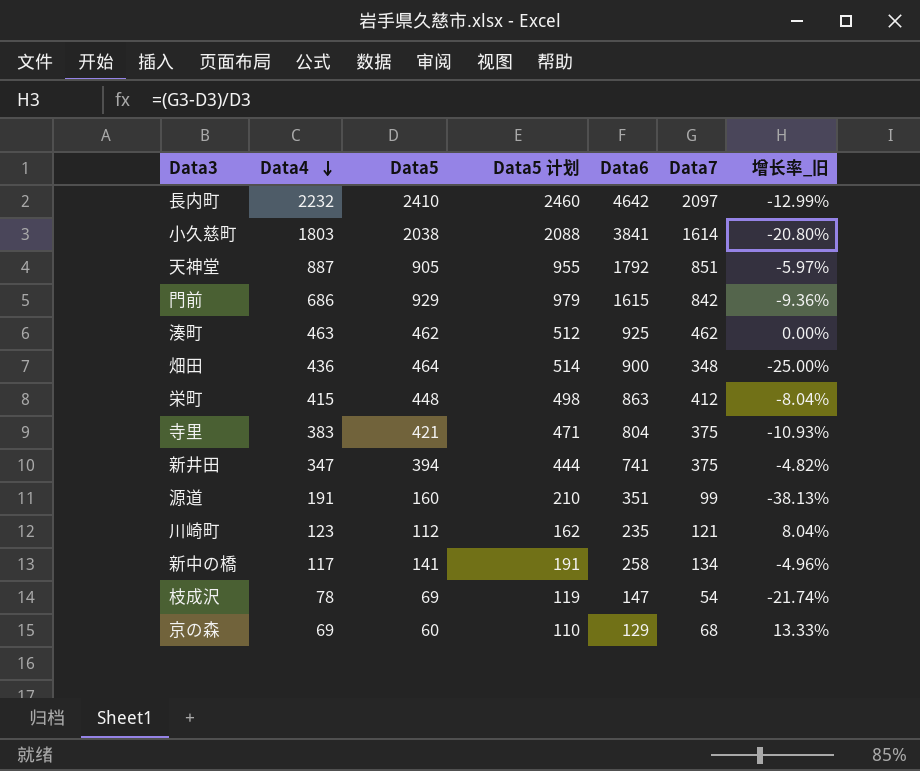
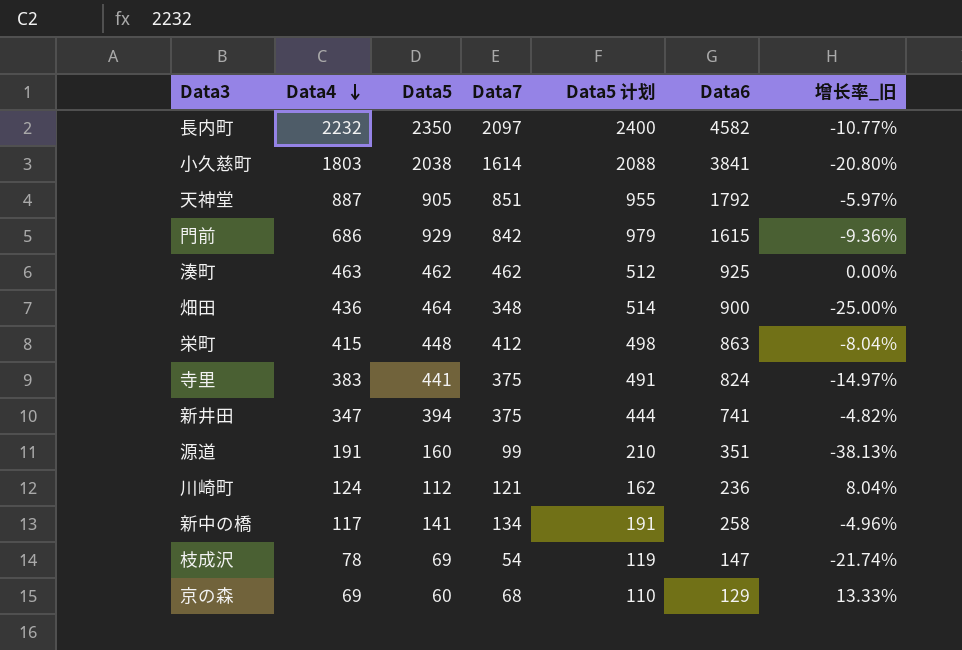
column Data7 | position: 6 -> 4
長内町 | Data5: 2410 -> 2350
長内町 | Data5 计划: 2460 -> 2400
長内町 | Data6: 4642 -> 4582
長内町 | 增长率_旧: -12.99% -> -10.77%
寺里 | Data5: 421 -> 441
寺里 | Data5 计划: 471 -> 491
寺里 | Data6: 804 -> 824
寺里 | 增长率_旧: -10.93% -> -14.97%
川崎町 | Data4: 123 -> 124
川崎町 | Data6: 235 -> 236

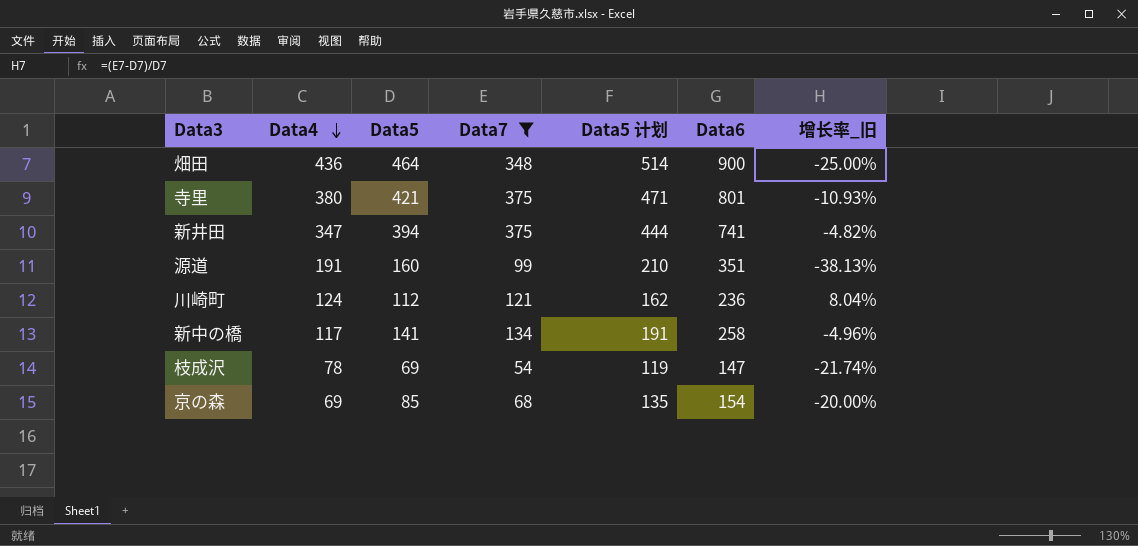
filter: none -> Data7 <= 375
寺里 | Data4: 383 -> 380
寺里 | Data5: 441 -> 421
寺里 | Data5 计划: 491 -> 471
寺里 | Data6: 824 -> 801
寺里 | 增长率_旧: -14.97% -> -10.93%
京の森 | Data5: 60 -> 85
京の森 | Data5 计划: 110 -> 135
京の森 | Data6: 129 -> 154
京の森 | 增长率_旧: 13.33% -> -20.00%

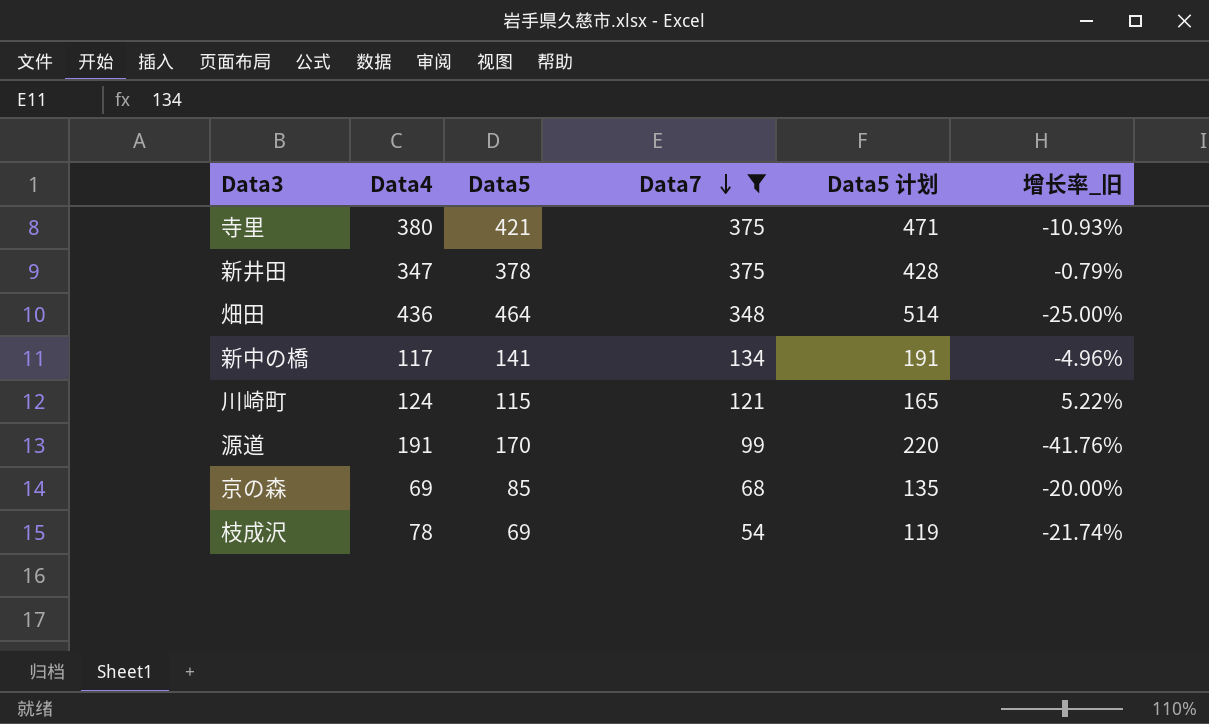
row order: Data4 descending -> Data7 descending
column Data6 | formula: [Data4] + [Data5] -> none
新井田 | Data5: 394 -> 378
新井田 | Data5 计划: 444 -> 428
新井田 | 增长率_旧: -4.82% -> -0.79%
川崎町 | Data5: 112 -> 115
川崎町 | Data5 计划: 162 -> 165
川崎町 | 增长率_旧: 8.04% -> 5.22%
源道 | Data5: 160 -> 170
源道 | Data5 计划: 210 -> 220
源道 | 增长率_旧: -38.13% -> -41.76%

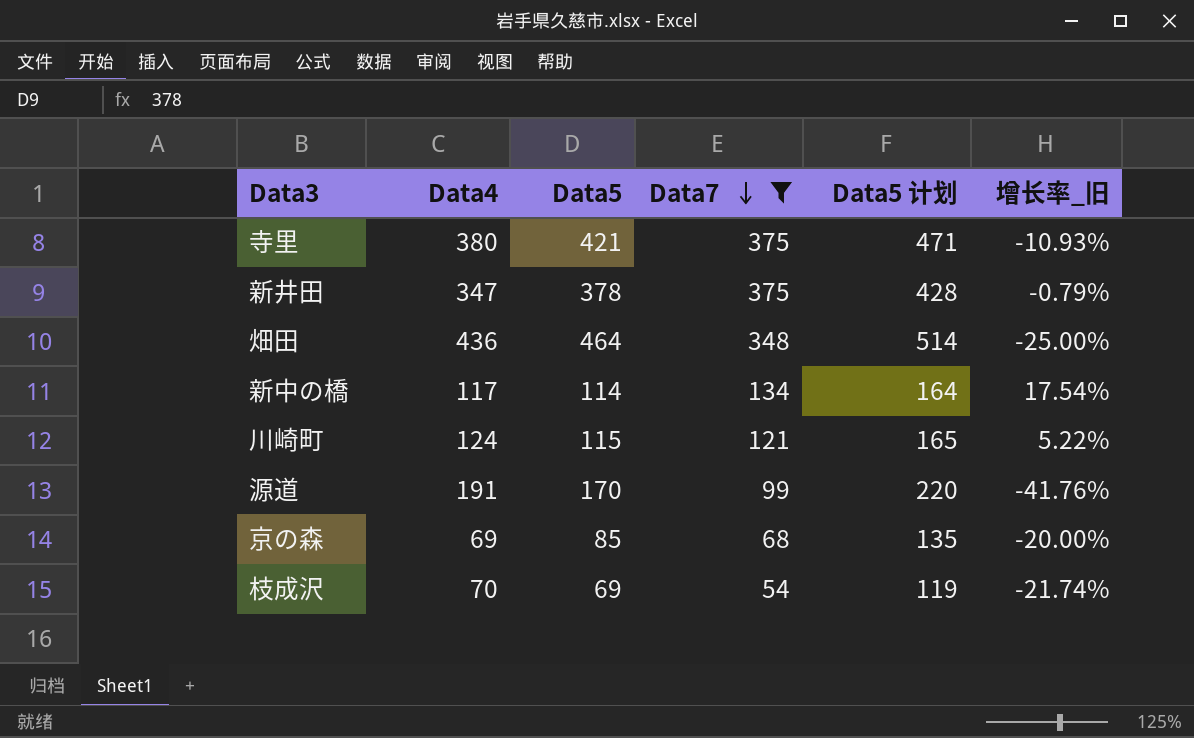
新中の橋 | Data5: 141 -> 114
新中の橋 | Data5 计划: 191 -> 164
新中の橋 | 增长率_旧: -4.96% -> 17.54%
枝成沢 | Data4: 78 -> 70

